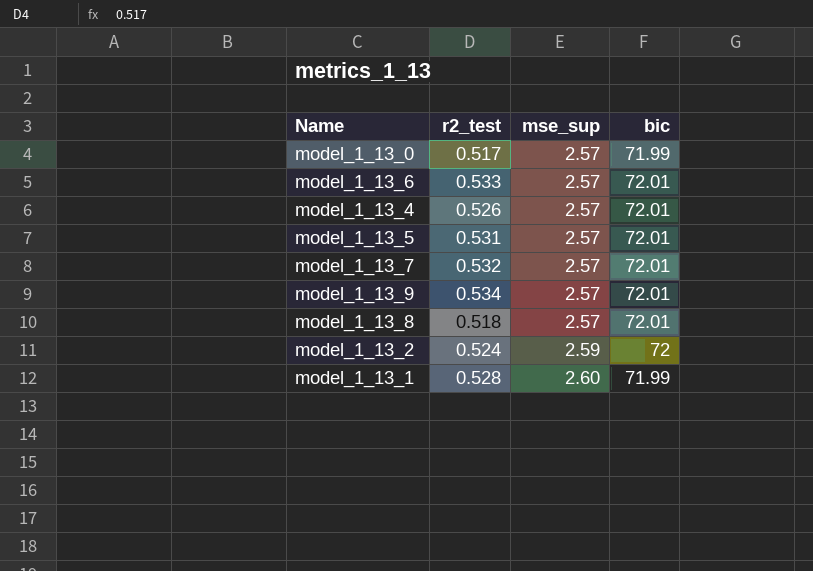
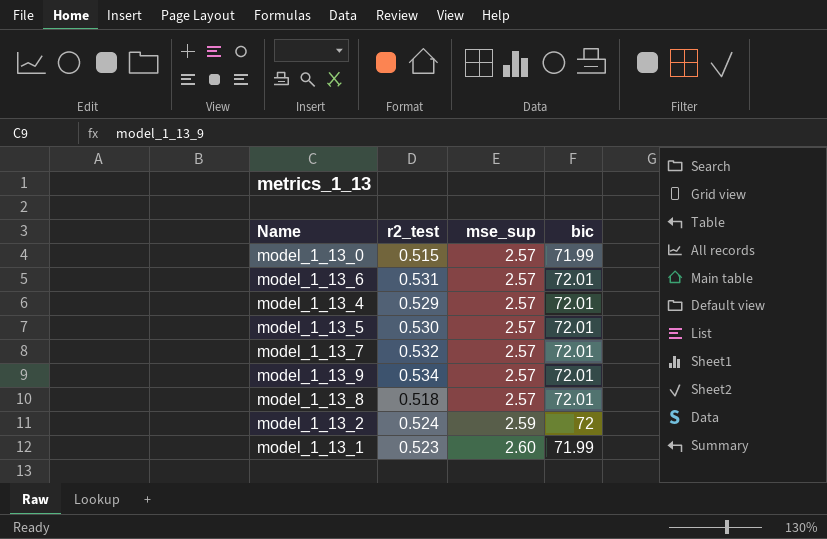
model_1_13_0 | r2_test: 0.517 -> 0.515
model_1_13_6 | r2_test: 0.533 -> 0.531
model_1_13_4 | r2_test: 0.526 -> 0.529
model_1_13_5 | r2_test: 0.531 -> 0.530
model_1_13_1 | r2_test: 0.528 -> 0.523

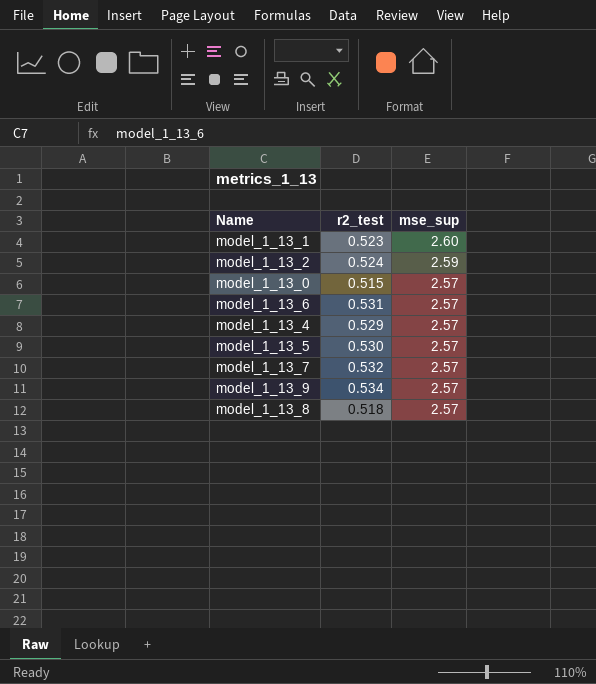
row order: mse_sup ascending -> mse_sup descending
column bic | position: 4 -> none

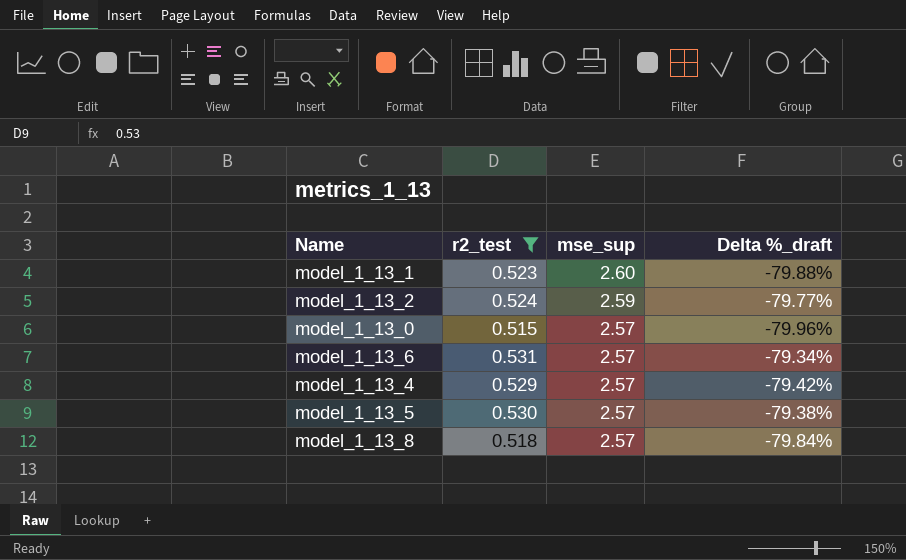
filter: none -> r2_test <= 0.531
column Delta %_draft | formula: none -> ([r2_test] - [mse_sup]) / [mse_sup]

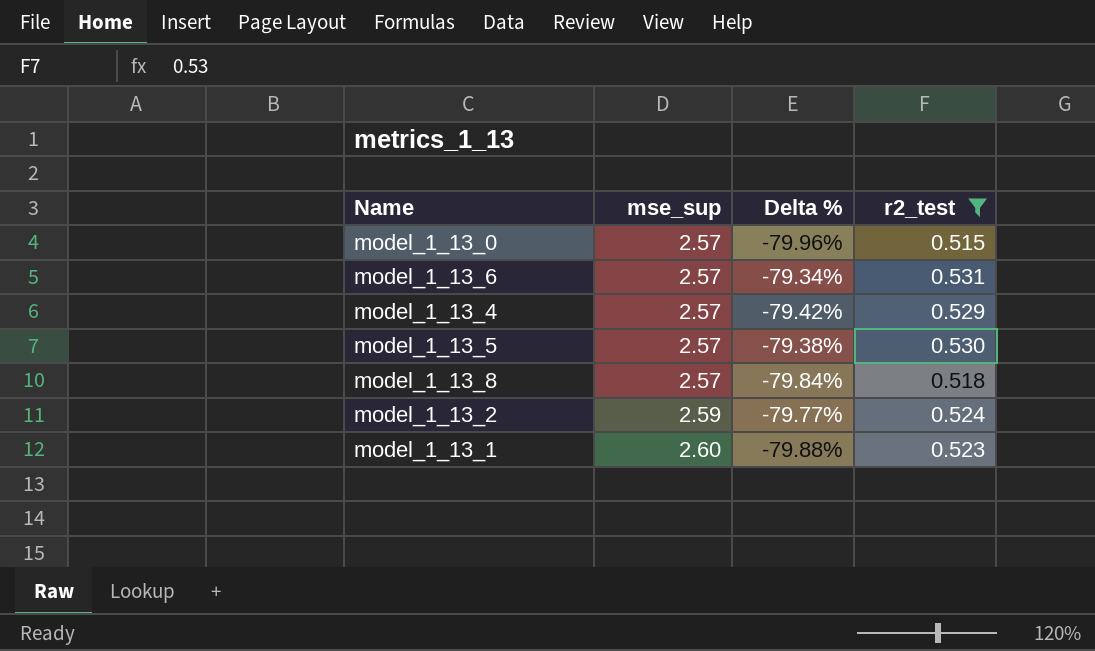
row order: mse_sup descending -> mse_sup ascending
column name: Delta %_draft -> Delta %
column r2_test | position: 2 -> 4

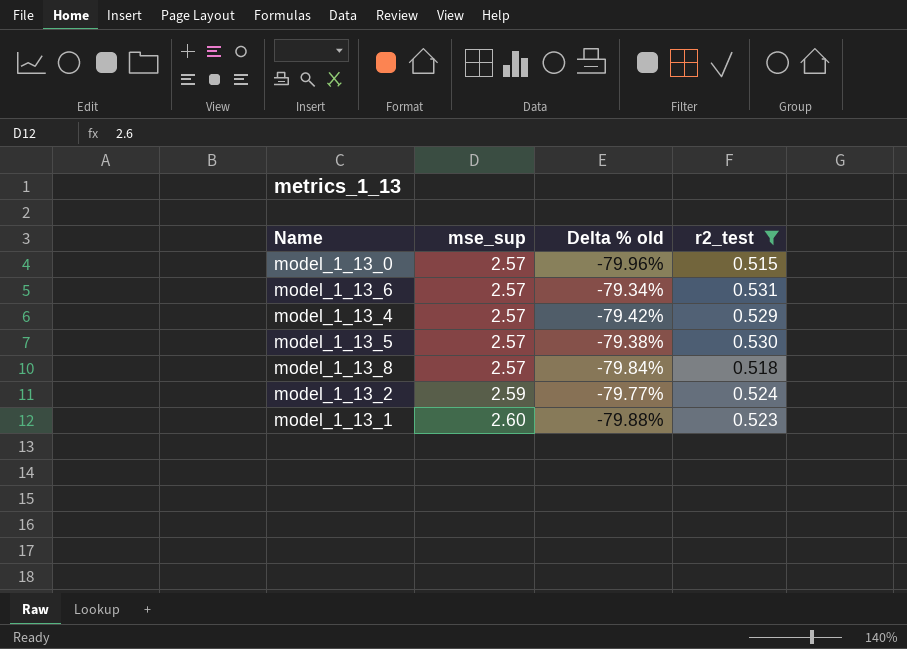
column name: Delta % -> Delta % old

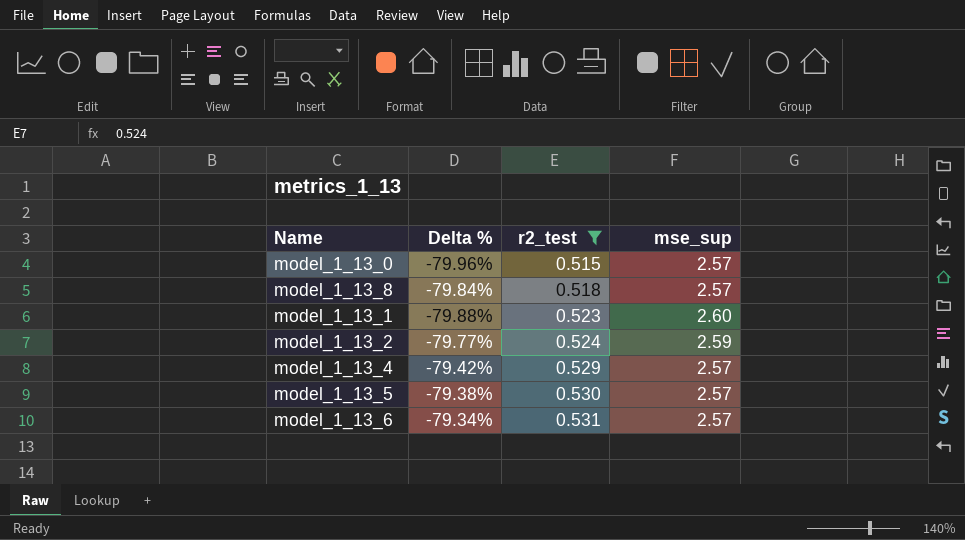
row order: mse_sup ascending -> r2_test ascending
column name: Delta % old -> Delta %
column mse_sup | position: 2 -> 4

